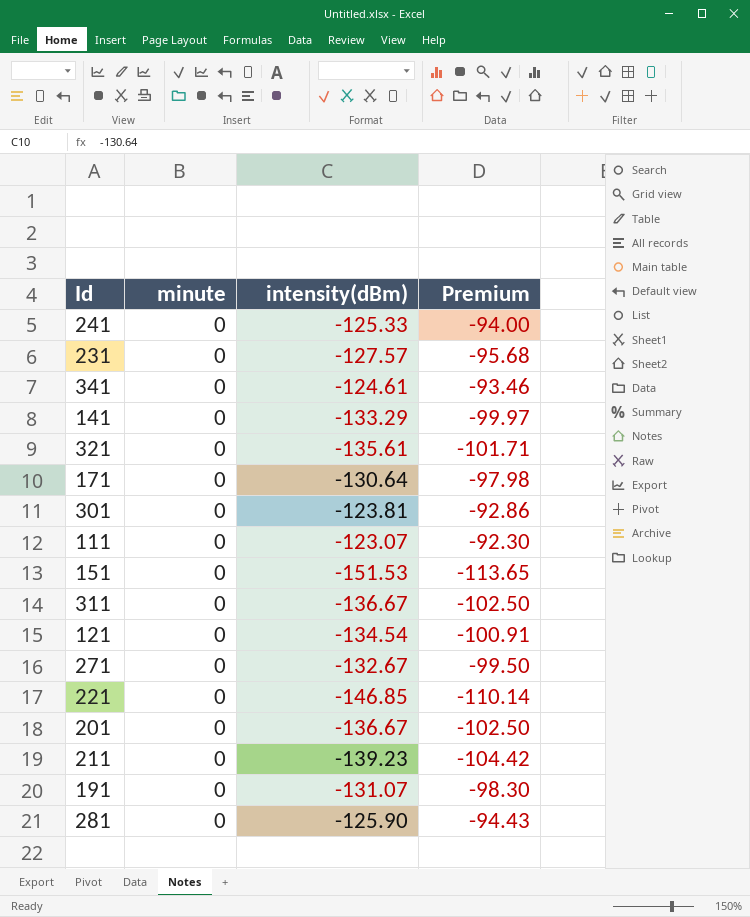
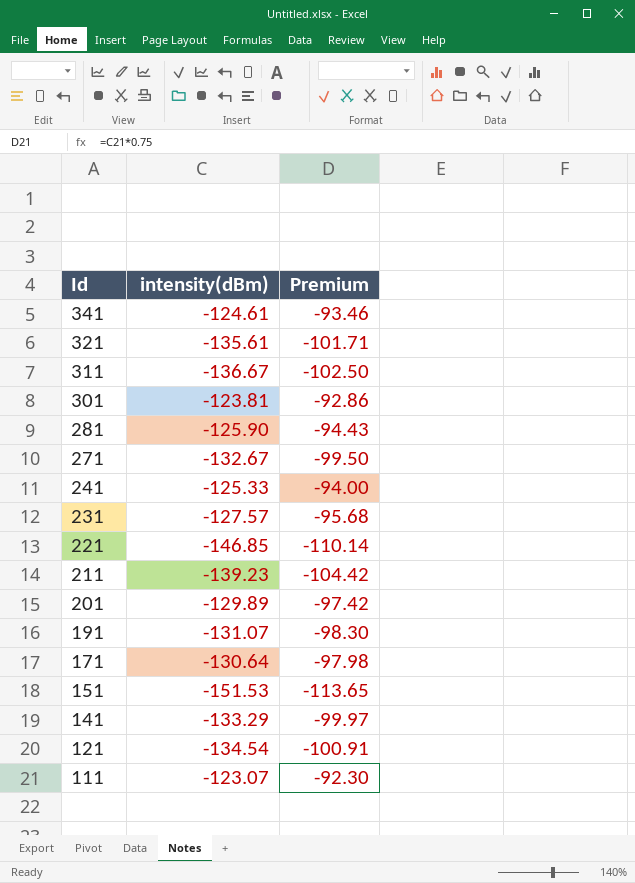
row order: none -> Id descending
column minute | position: 2 -> none
201 | intensity(dBm): -136.67 -> -129.89
201 | Premium: -102.50 -> -97.42

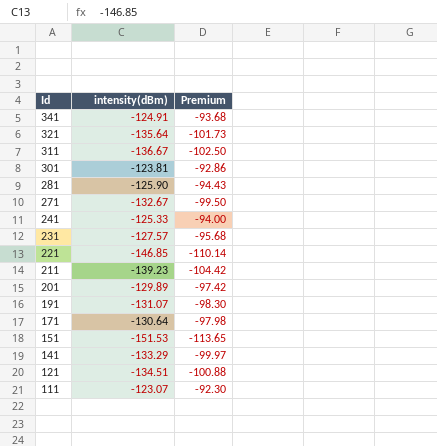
341 | intensity(dBm): -124.61 -> -124.91
341 | Premium: -93.46 -> -93.68
321 | intensity(dBm): -135.61 -> -135.64
321 | Premium: -101.71 -> -101.73
121 | intensity(dBm): -134.54 -> -134.51
121 | Premium: -100.91 -> -100.88

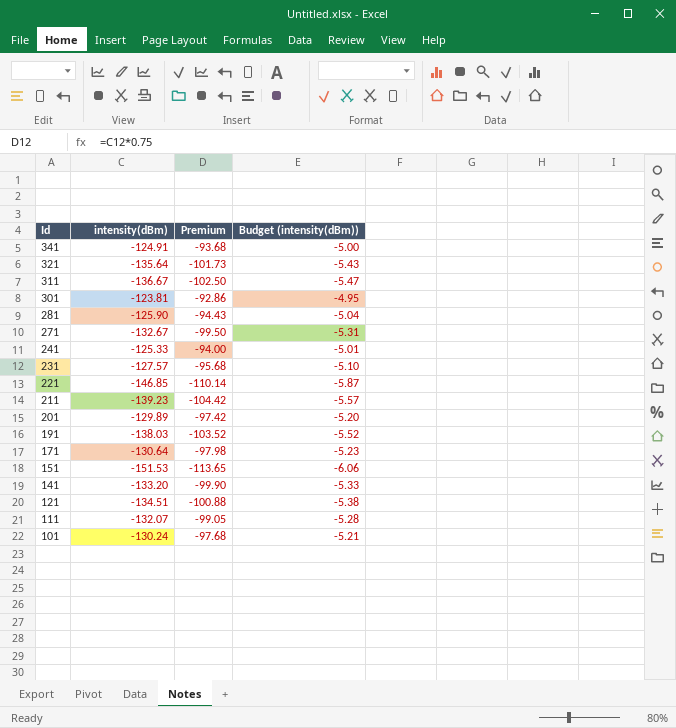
column Budget (intensity(dBm)) | formula: none -> [intensity(dBm)] * 0.04
191 | intensity(dBm): -131.07 -> -138.03
191 | Premium: -98.30 -> -103.52
141 | intensity(dBm): -133.29 -> -133.20
141 | Premium: -99.97 -> -99.90
111 | intensity(dBm): -123.07 -> -132.07
111 | Premium: -92.30 -> -99.05
row 101: none -> -130.24 | -97.68 | -5.21

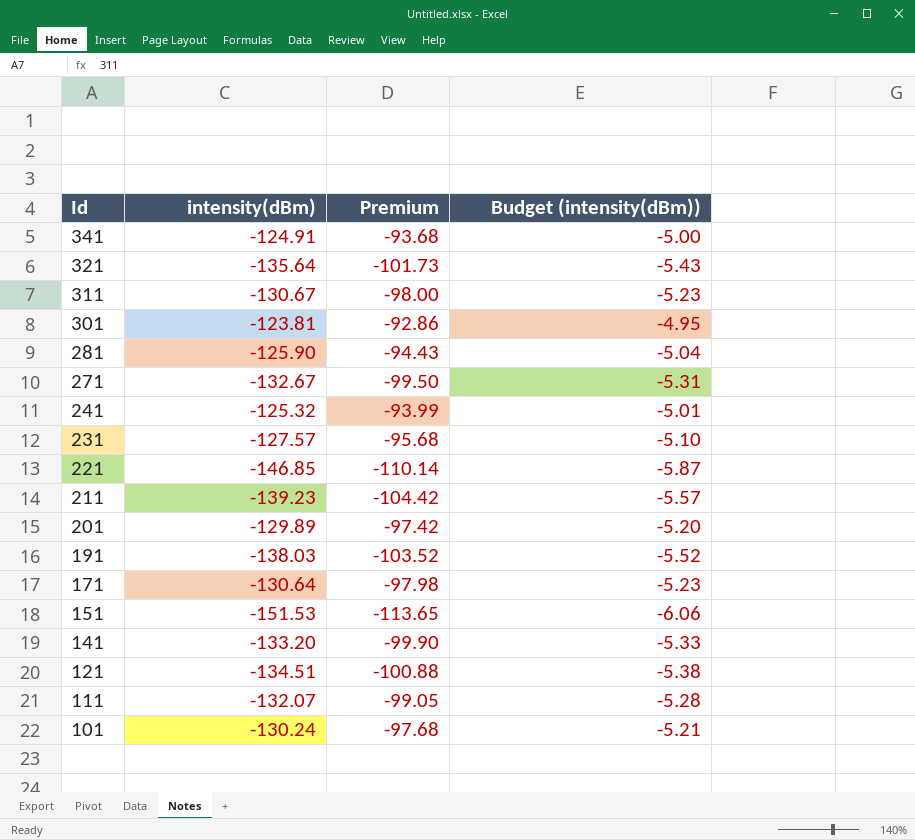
311 | intensity(dBm): -136.67 -> -130.67
311 | Premium: -102.50 -> -98.00
311 | Budget (intensity(dBm)): -5.47 -> -5.23
241 | intensity(dBm): -125.33 -> -125.32
241 | Premium: -94.00 -> -93.99

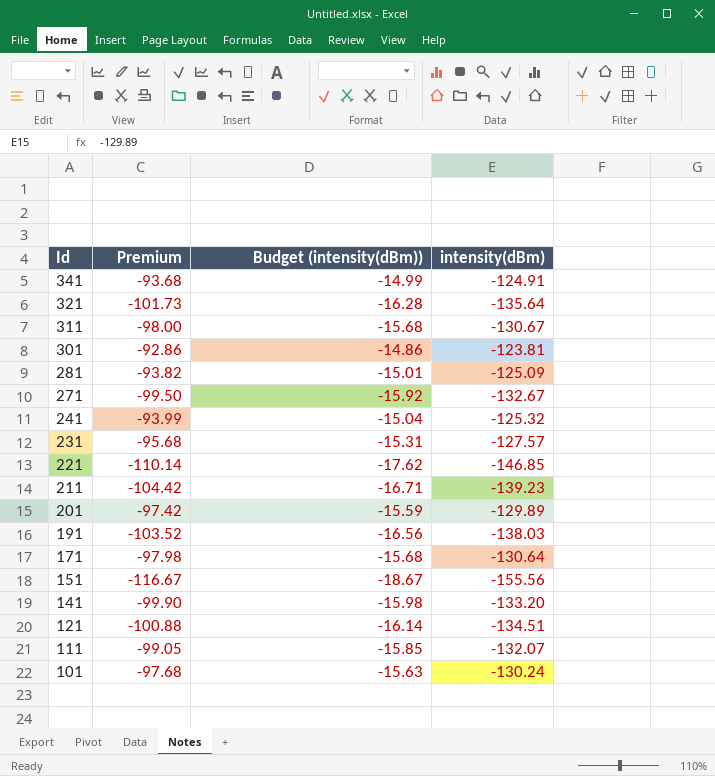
column Budget (intensity(dBm)) | formula: [intensity(dBm)] * 0.04 -> [intensity(dBm)] * 0.12
column intensity(dBm) | position: 2 -> 4
281 | Premium: -94.43 -> -93.82
281 | intensity(dBm): -125.90 -> -125.09
151 | Premium: -113.65 -> -116.67
151 | intensity(dBm): -151.53 -> -155.56

